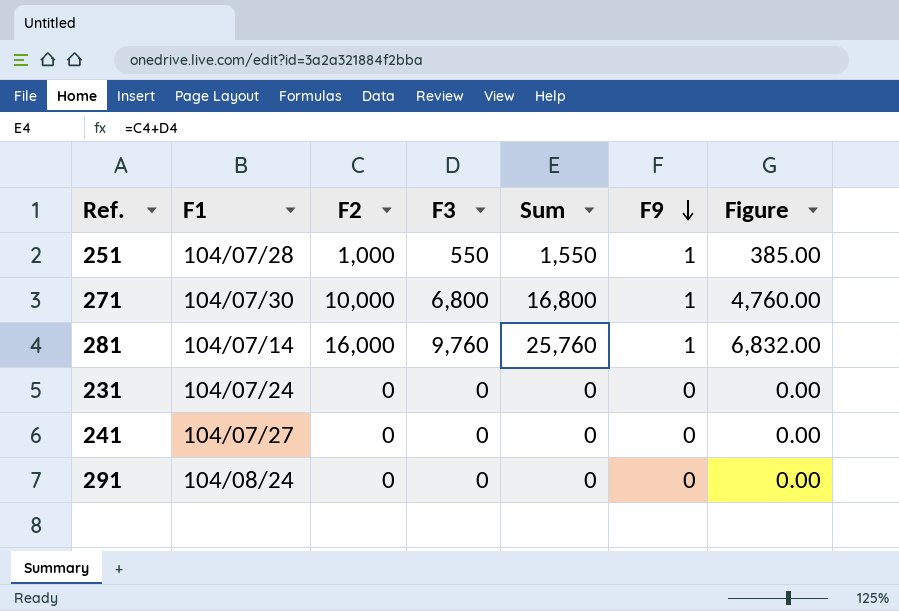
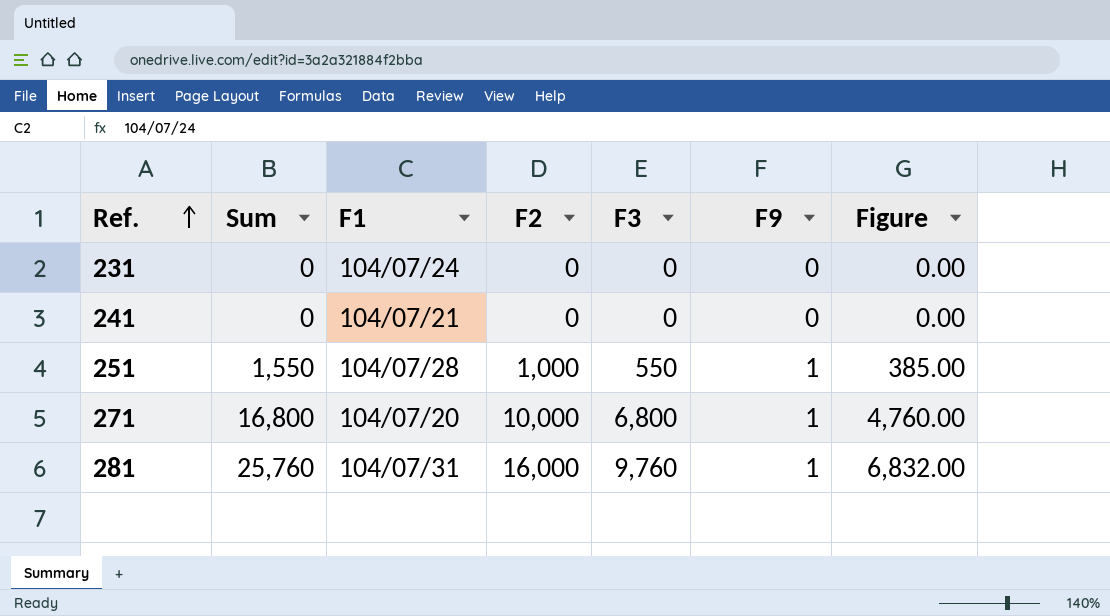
row order: F9 descending -> Ref. ascending
column Sum | position: 5 -> 2
row 291: 104/08/24 | 0 | 0 | 0 | 0 | 0.00 -> none
241 | F1: 104/07/27 -> 104/07/21
271 | F1: 104/07/30 -> 104/07/20
281 | F1: 104/07/14 -> 104/07/31

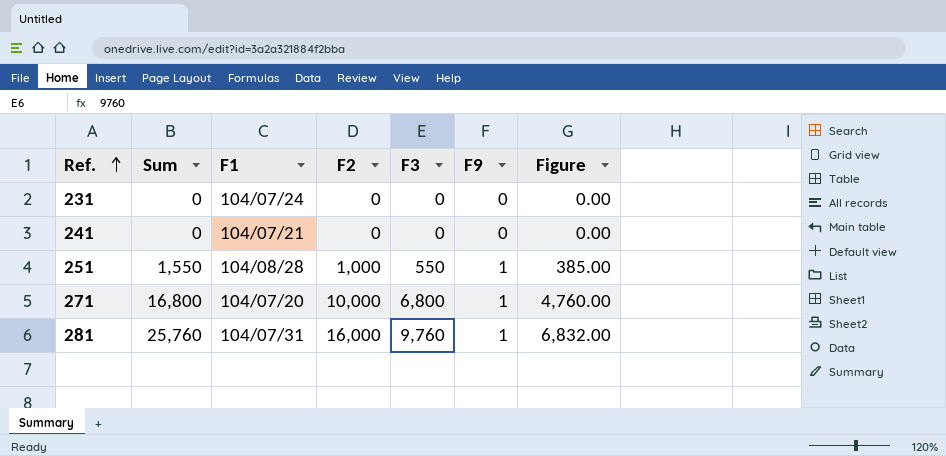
251 | F1: 104/07/28 -> 104/08/28

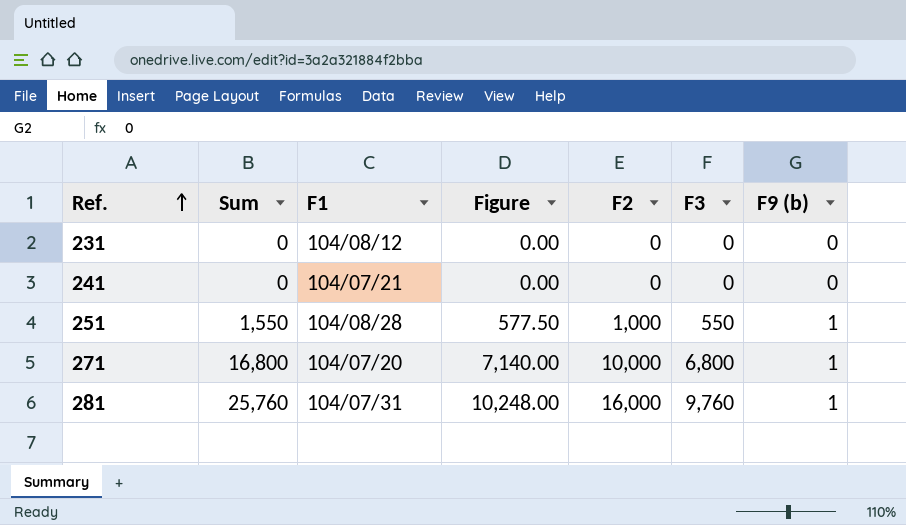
column Figure | formula: [F3] * 0.7 -> [F3] * 1.05
column Figure | position: 7 -> 4
column name: F9 -> F9 (b)
231 | F1: 104/07/24 -> 104/08/12

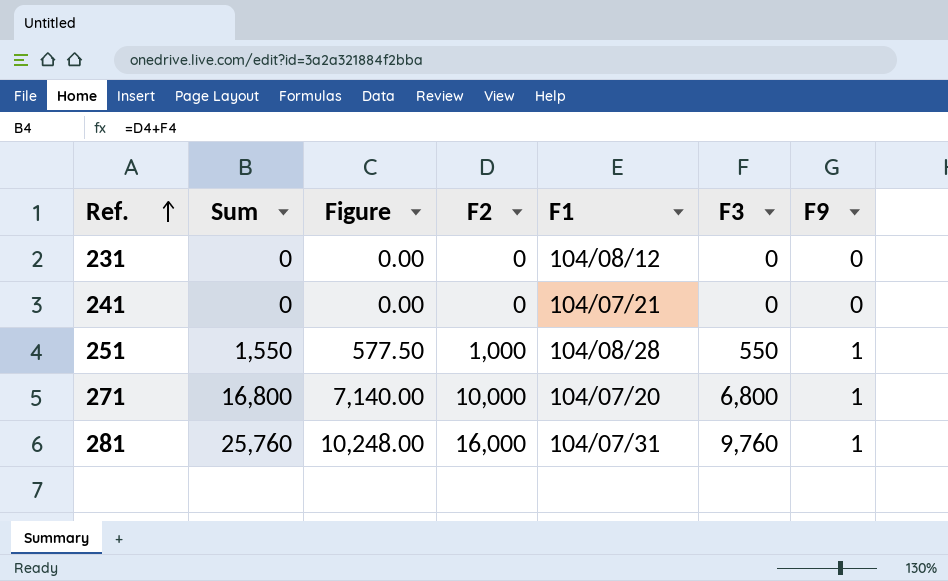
column F1 | position: 3 -> 5
column name: F9 (b) -> F9

